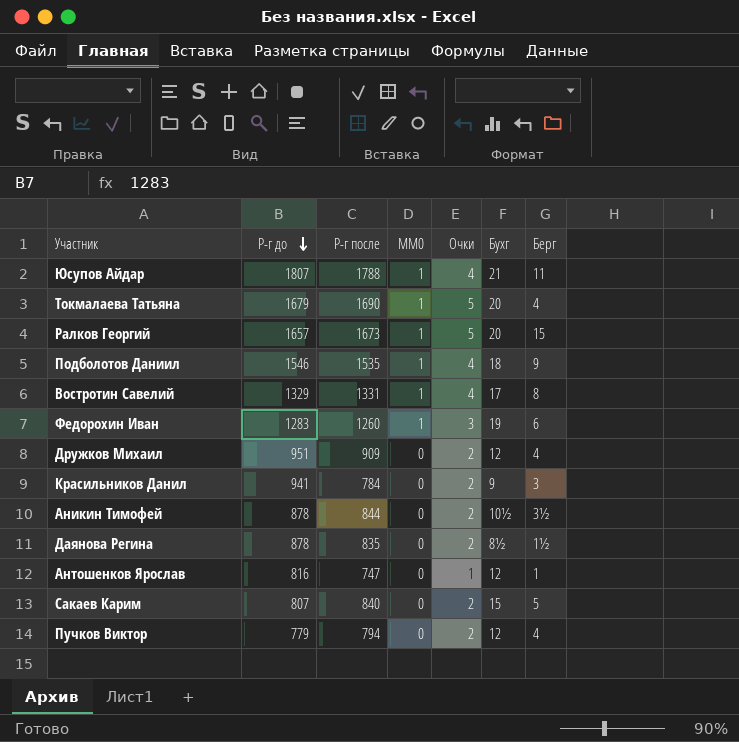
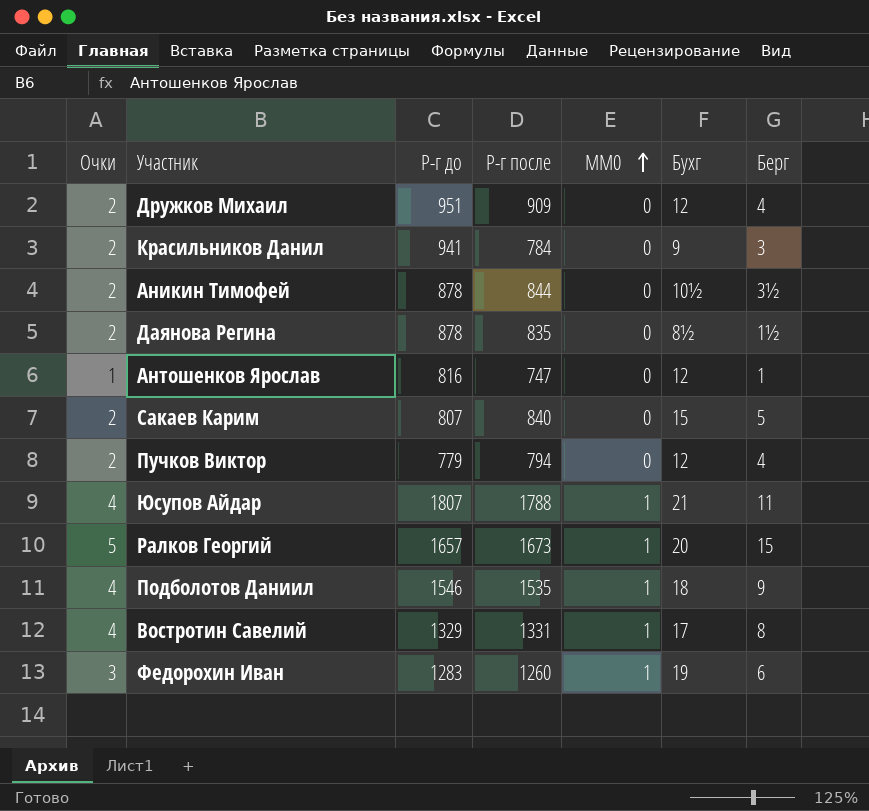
row order: Р-г до descending -> MM0 ascending
column Очки | position: 5 -> 1
row Токмалаева Татьяна: 1679 | 1690 | 1 | 5 | 20 | 4 -> none

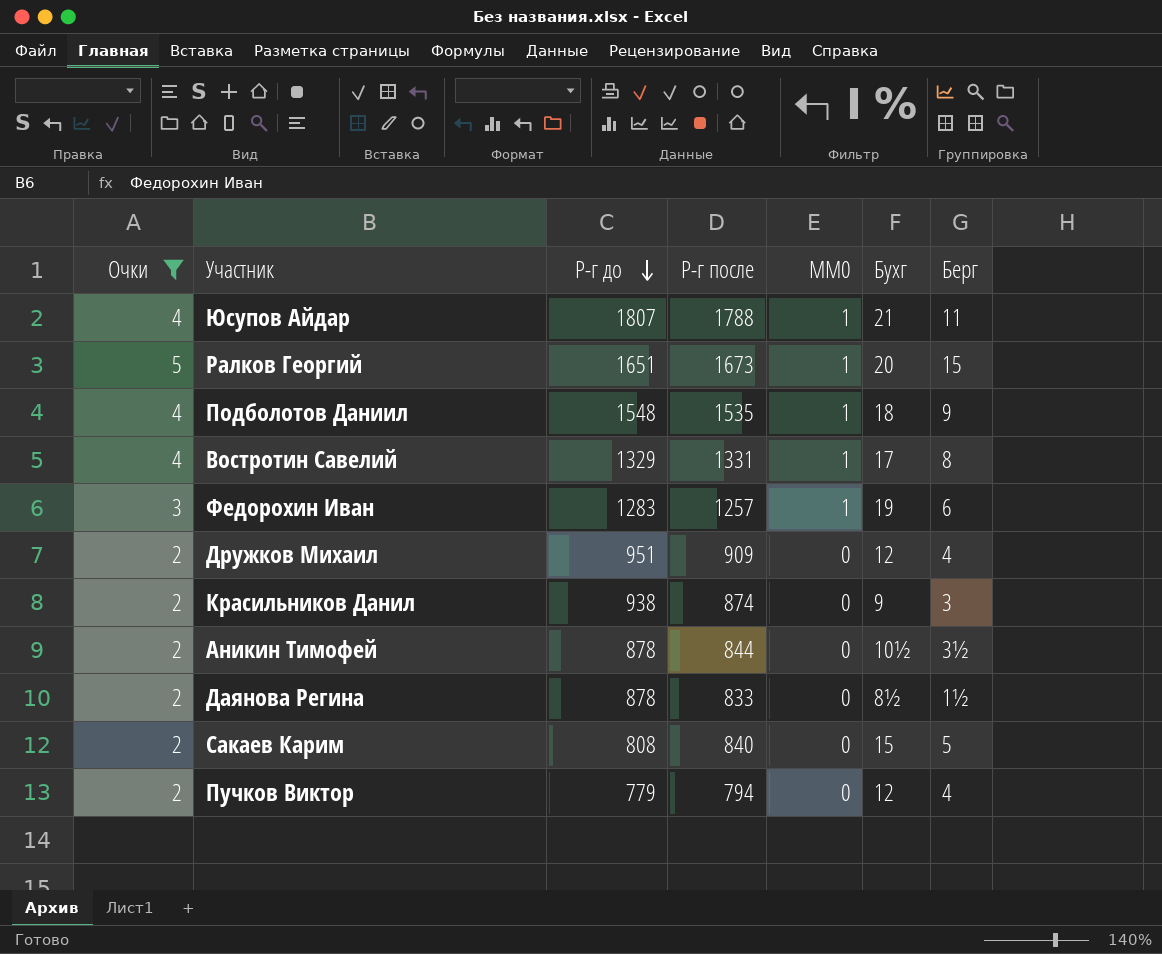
filter: none -> Очки != 1
row order: MM0 ascending -> Р-г до descending
Ралков Георгий | Р-г до: 1657 -> 1651
Подболотов Даниил | Р-г до: 1546 -> 1548
Федорохин Иван | Р-г после: 1260 -> 1257
Красильников Данил | Р-г до: 941 -> 938
Красильников Данил | Р-г после: 784 -> 874
Даянова Регина | Р-г после: 835 -> 833
Сакаев Карим | Р-г до: 807 -> 808

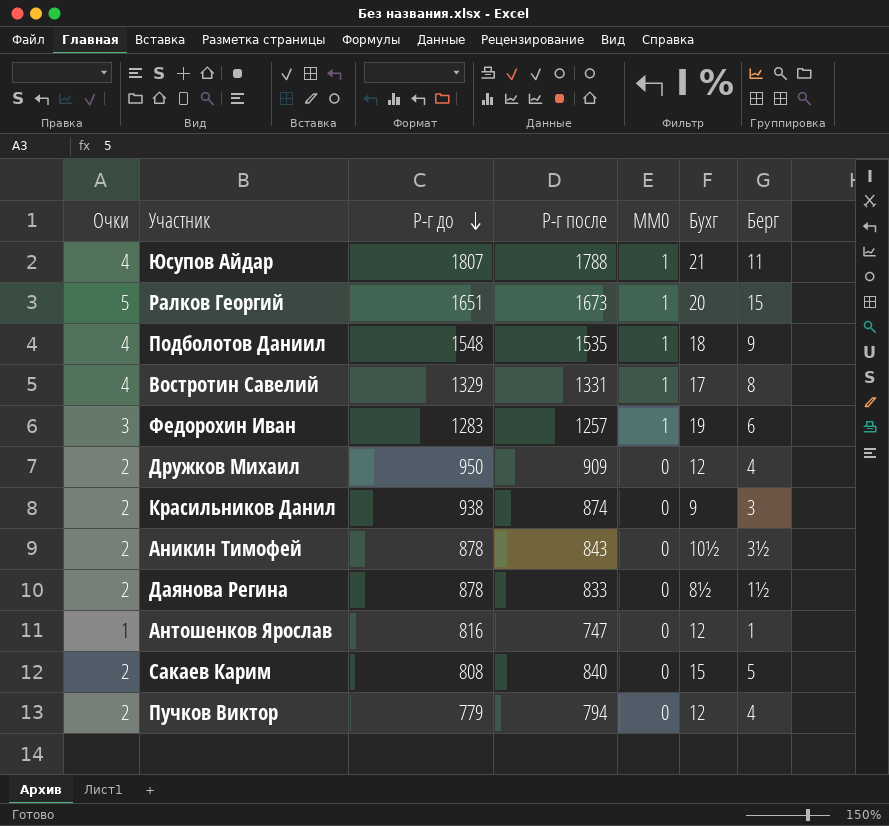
filter: Очки != 1 -> none
Дружков Михаил | Р-г до: 951 -> 950
Аникин Тимофей | Р-г после: 844 -> 843

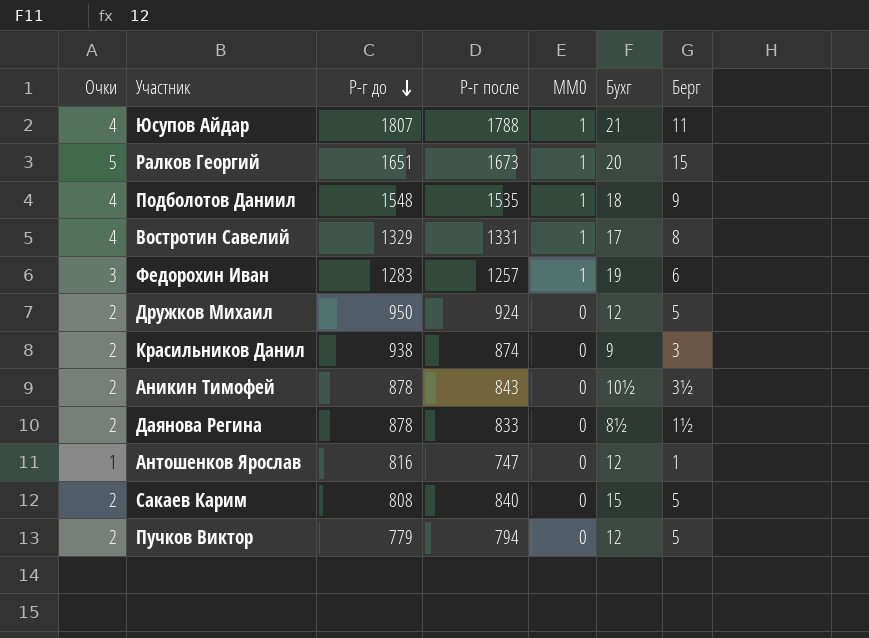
Дружков Михаил | Р-г после: 909 -> 924
Дружков Михаил | Берг: 4 -> 5
Пучков Виктор | Берг: 4 -> 5

